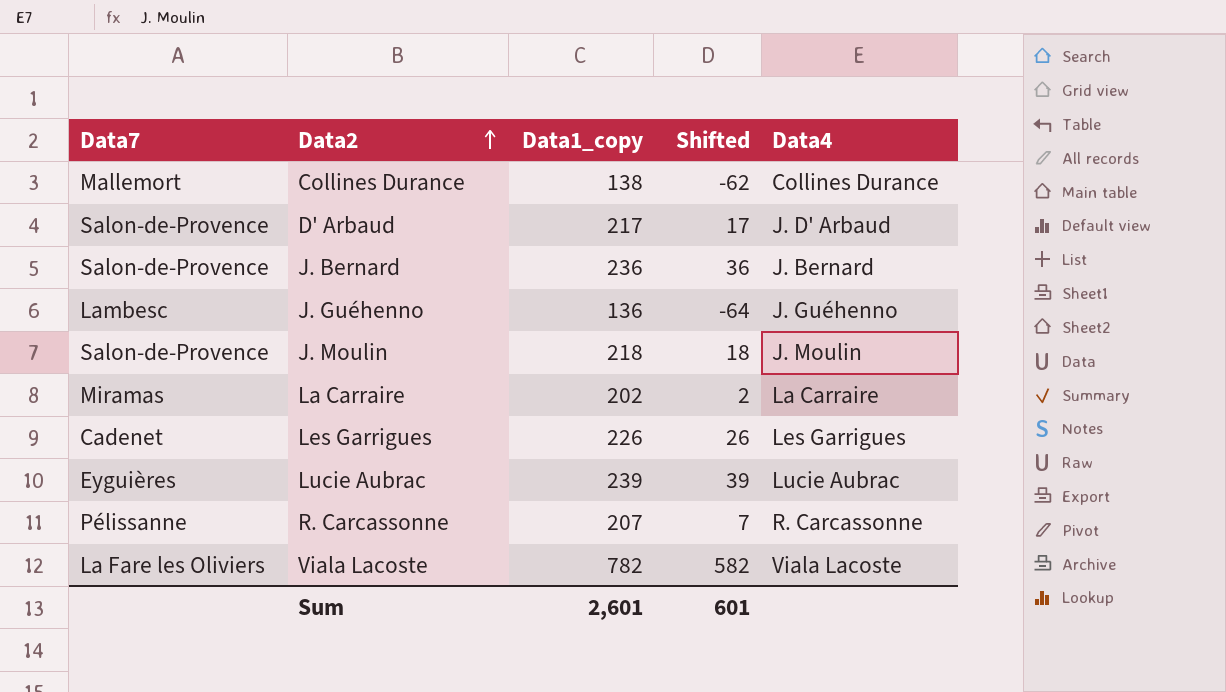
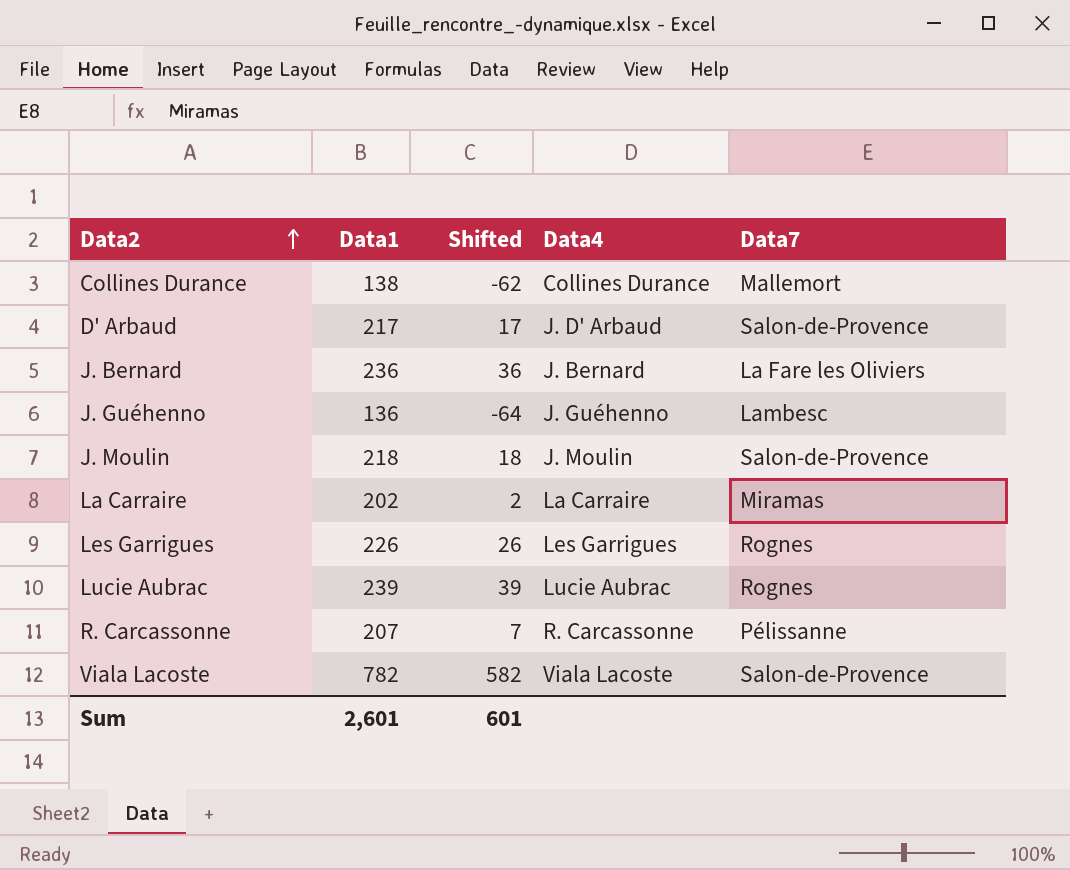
column name: Data1_copy -> Data1
column Data7 | position: 1 -> 5
J. Bernard | Data7: Salon-de-Provence -> La Fare les Oliviers
Les Garrigues | Data7: Cadenet -> Rognes
Lucie Aubrac | Data7: Eyguières -> Rognes
Viala Lacoste | Data7: La Fare les Oliviers -> Salon-de-Provence

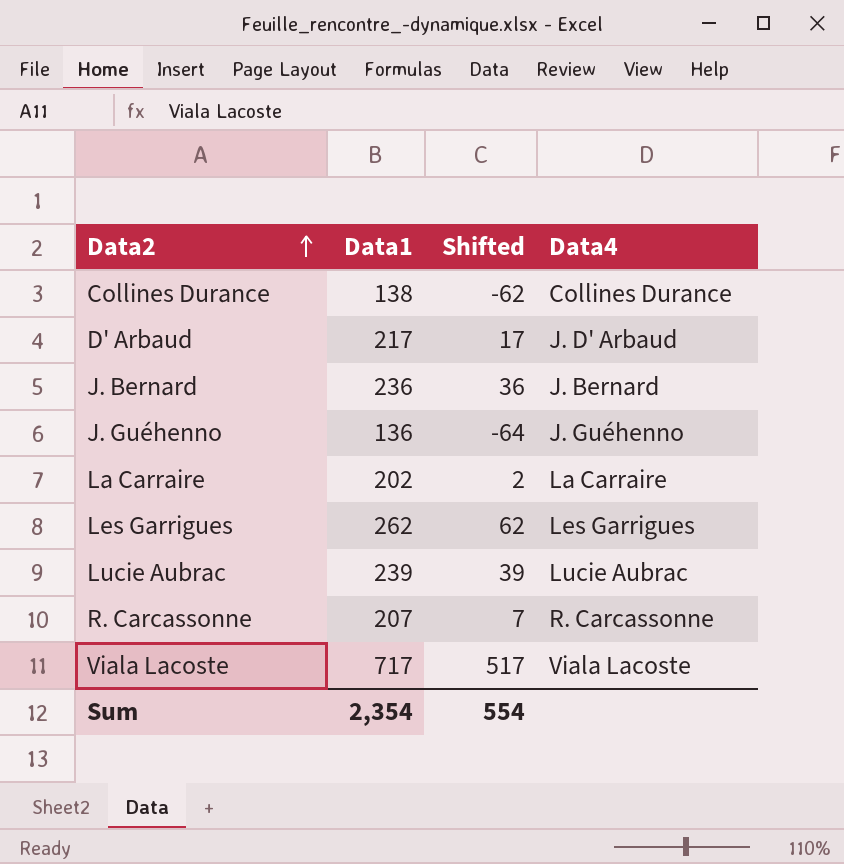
column Data7 | position: 5 -> none
row J. Moulin: 218 | 18 | J. Moulin | Salon-de-Provence -> none
Les Garrigues | Data1: 226 -> 262
Les Garrigues | Shifted: 26 -> 62
Viala Lacoste | Data1: 782 -> 717
Viala Lacoste | Shifted: 582 -> 517
Sum | Data1: 2,601 -> 2,354
Sum | Shifted: 601 -> 554

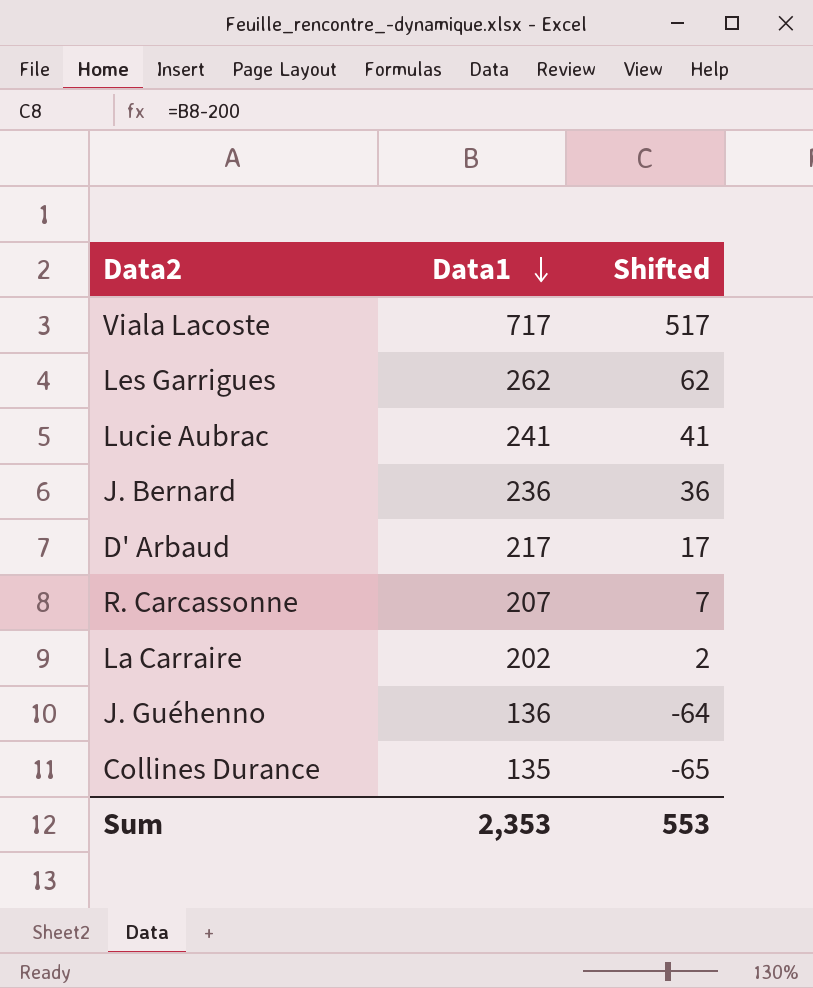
row order: Data2 ascending -> Data1 descending
column Data4 | position: 4 -> none
Lucie Aubrac | Data1: 239 -> 241
Lucie Aubrac | Shifted: 39 -> 41
Collines Durance | Data1: 138 -> 135
Collines Durance | Shifted: -62 -> -65
Sum | Data1: 2,354 -> 2,353
Sum | Shifted: 554 -> 553

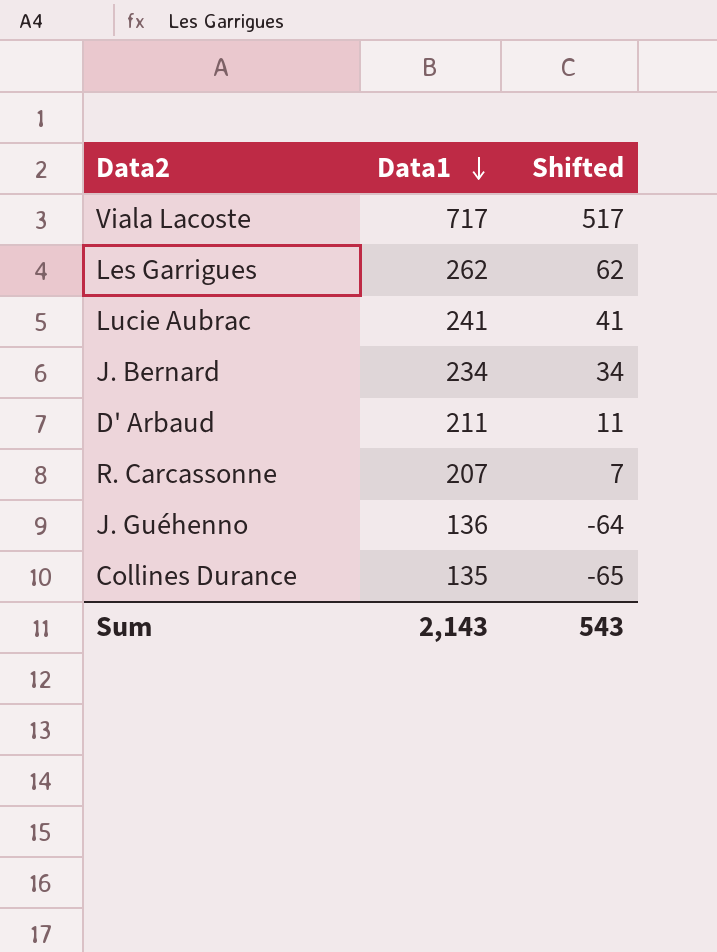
row La Carraire: 202 | 2 -> none
J. Bernard | Data1: 236 -> 234
J. Bernard | Shifted: 36 -> 34
D' Arbaud | Data1: 217 -> 211
D' Arbaud | Shifted: 17 -> 11
Sum | Data1: 2,353 -> 2,143
Sum | Shifted: 553 -> 543

